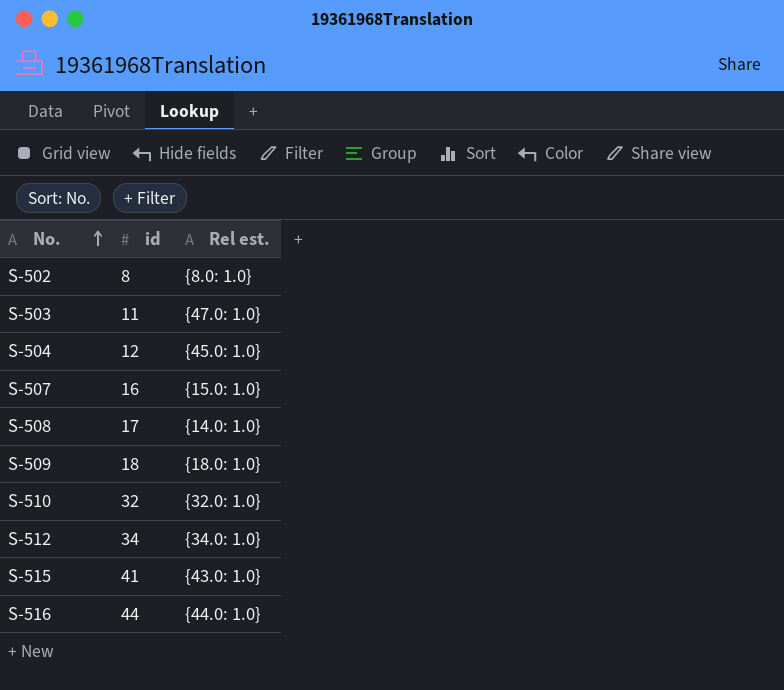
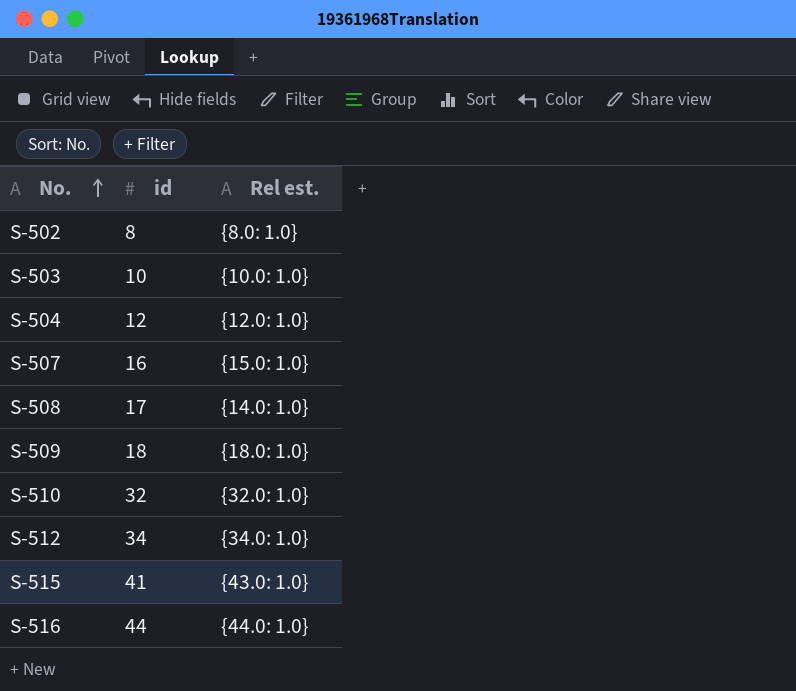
S-503 | id: 11 -> 10
S-503 | Rel est.: {47.0: 1.0} -> {10.0: 1.0}
S-504 | Rel est.: {45.0: 1.0} -> {12.0: 1.0}

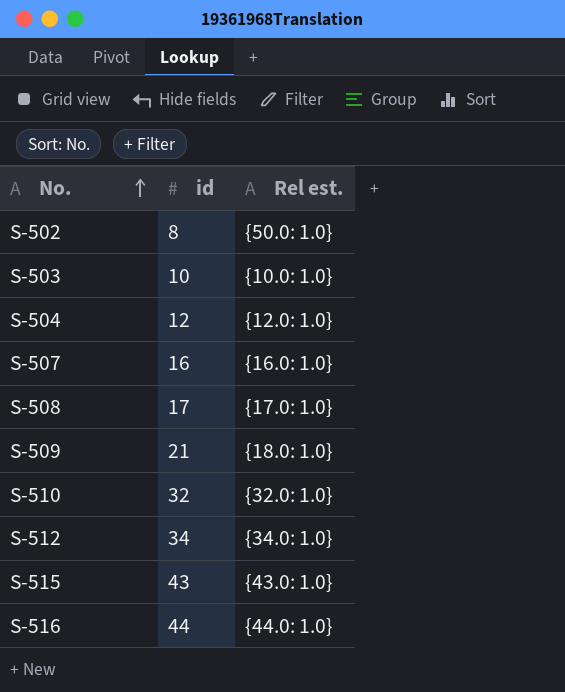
S-502 | Rel est.: {8.0: 1.0} -> {50.0: 1.0}
S-507 | Rel est.: {15.0: 1.0} -> {16.0: 1.0}
S-508 | Rel est.: {14.0: 1.0} -> {17.0: 1.0}
S-509 | id: 18 -> 21
S-515 | id: 41 -> 43

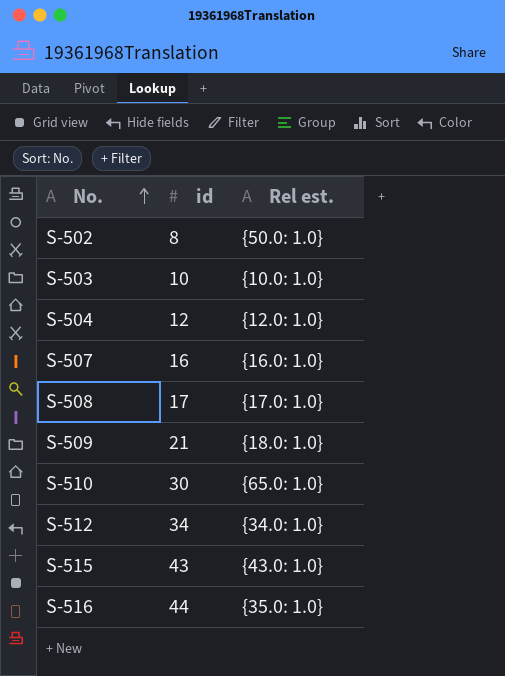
S-510 | id: 32 -> 30
S-510 | Rel est.: {32.0: 1.0} -> {65.0: 1.0}
S-516 | Rel est.: {44.0: 1.0} -> {35.0: 1.0}

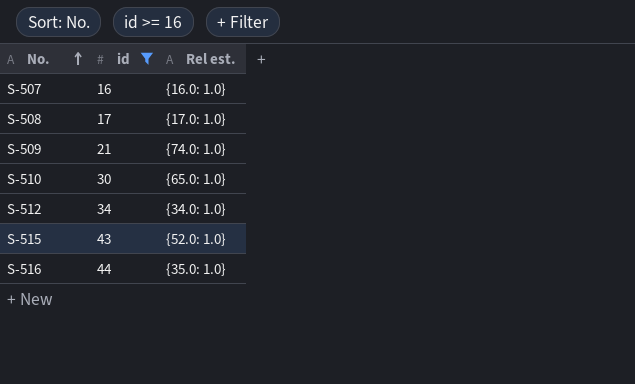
filter: none -> id >= 16
S-509 | Rel est.: {18.0: 1.0} -> {74.0: 1.0}
S-515 | Rel est.: {43.0: 1.0} -> {52.0: 1.0}

